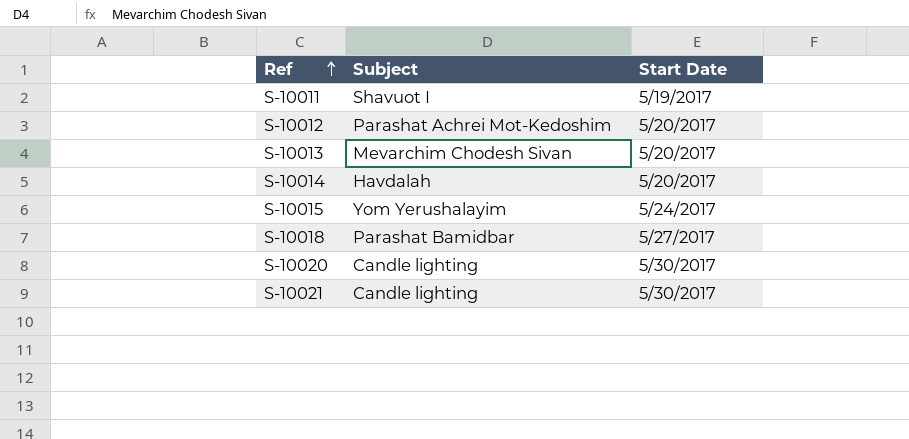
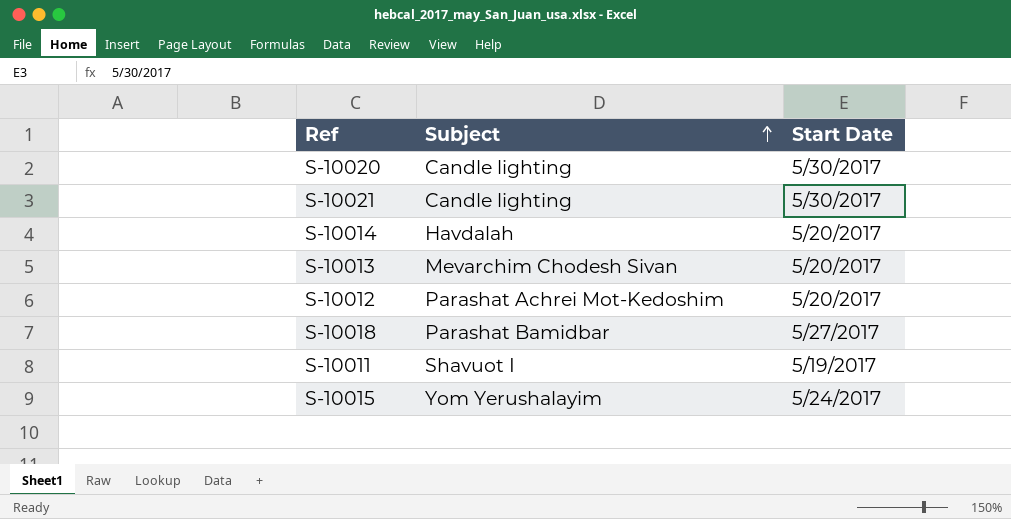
row order: Ref ascending -> Subject ascending

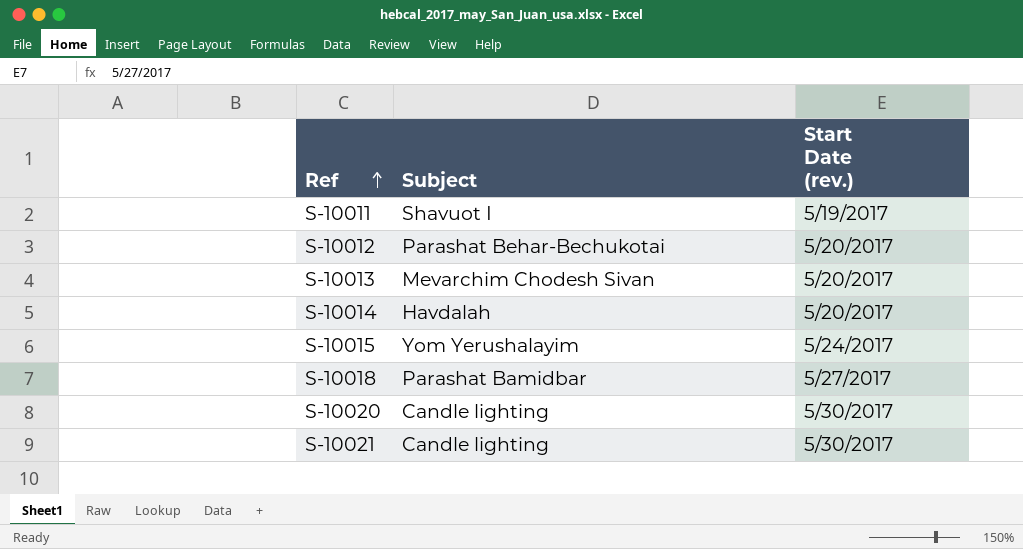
row order: Subject ascending -> Ref ascending
column name: Start Date -> Start Date (rev.)
S-10012 | Subject: Parashat Achrei Mot-Kedoshim -> Parashat Behar-Bechukotai

